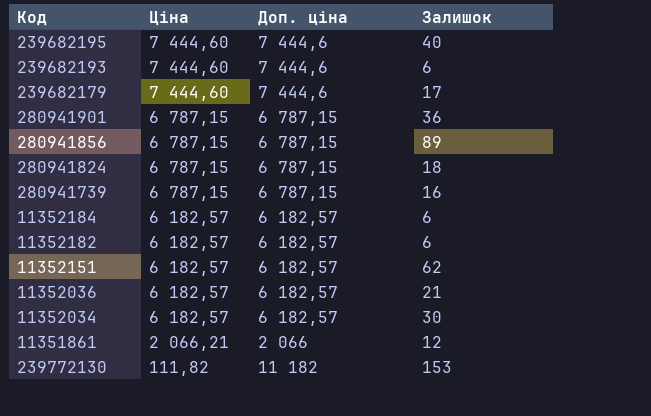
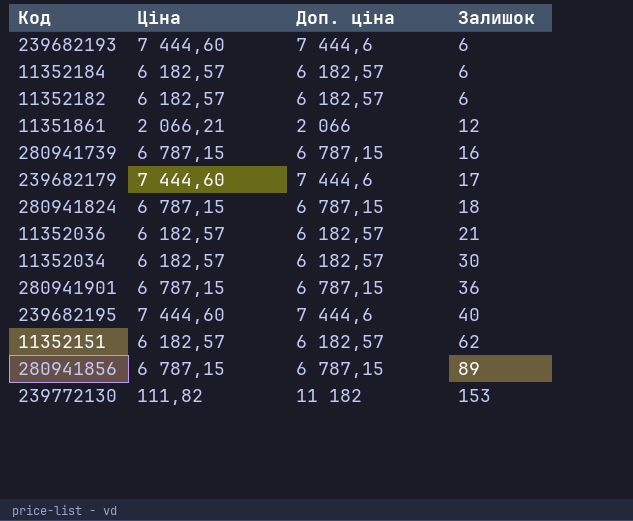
row order: Ціна descending -> Залишок ascending

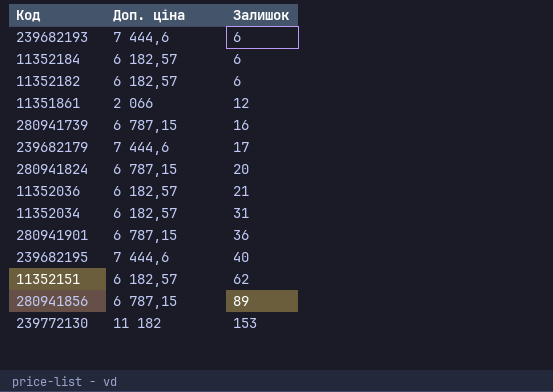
column Ціна | position: 2 -> none
280941824 | Залишок: 18 -> 20
11352034 | Залишок: 30 -> 31

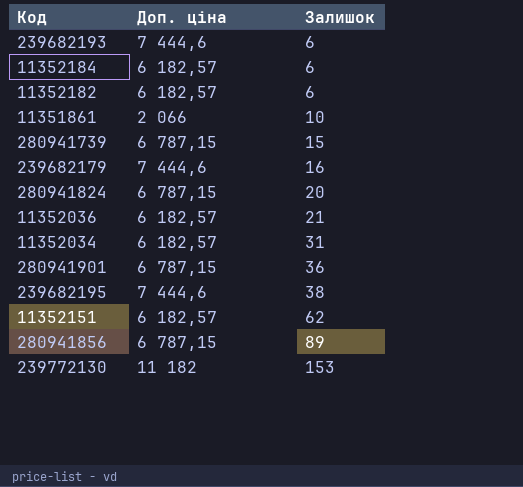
11351861 | Залишок: 12 -> 10
280941739 | Залишок: 16 -> 15
239682179 | Залишок: 17 -> 16
239682195 | Залишок: 40 -> 38

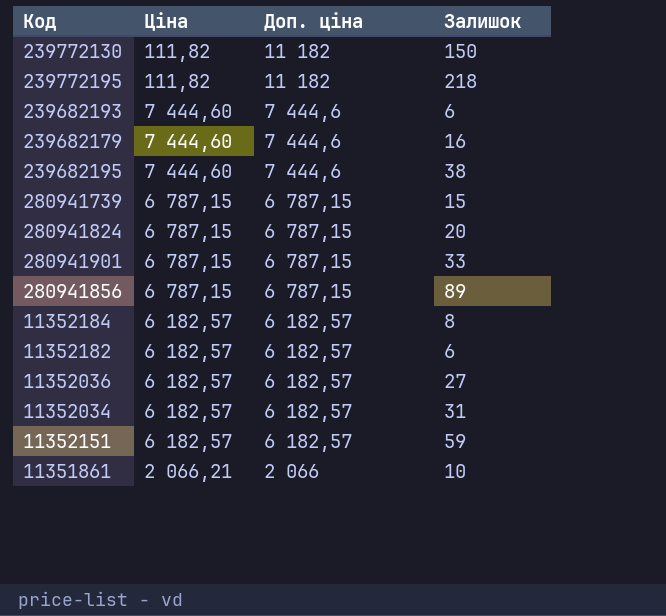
row order: Залишок ascending -> Доп. ціна descending
column Ціна | position: none -> 2
239772130 | Залишок: 153 -> 150
row 239772195: none -> 111,82 | 11 182 | 218
280941901 | Залишок: 36 -> 33
11352184 | Залишок: 6 -> 8
11352036 | Залишок: 21 -> 27
11352151 | Залишок: 62 -> 59

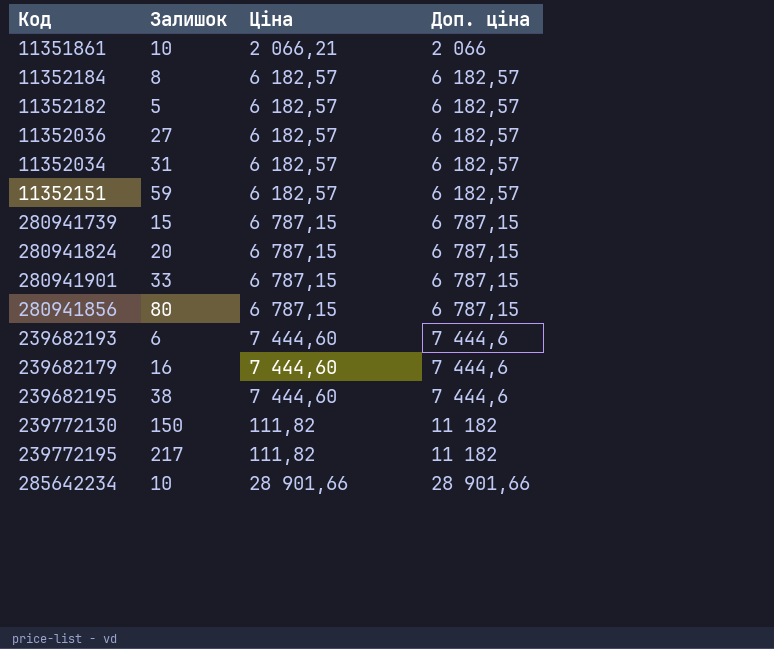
row order: Доп. ціна descending -> Доп. ціна ascending
column Залишок | position: 4 -> 2
11352182 | Залишок: 6 -> 5
280941856 | Залишок: 89 -> 80
239772195 | Залишок: 218 -> 217
row 285642234: none -> 10 | 28 901,66 | 28 901,66

